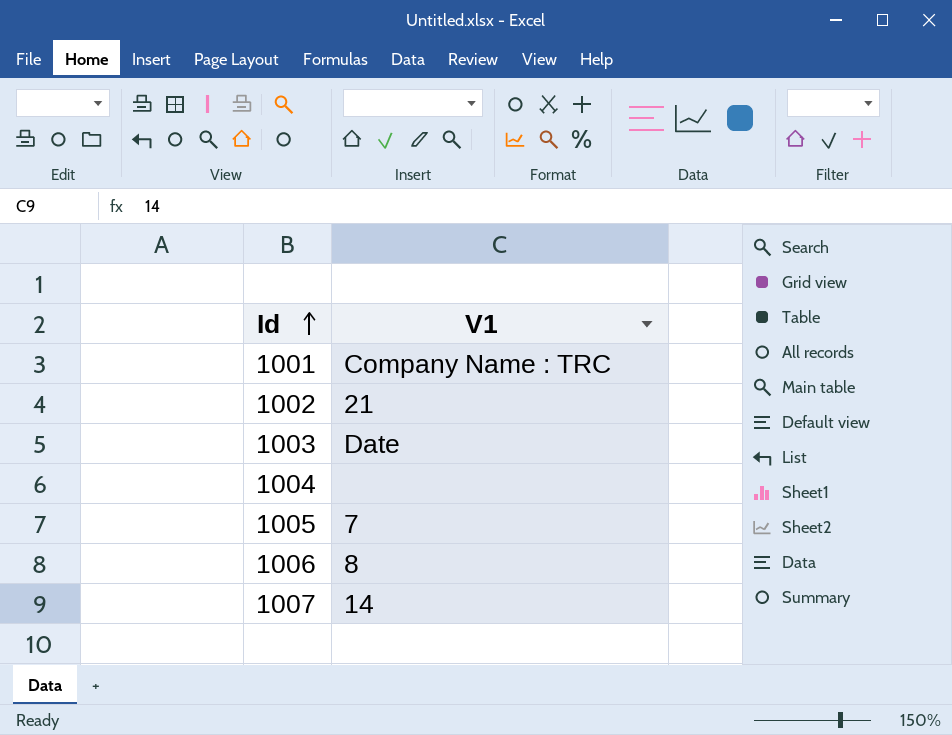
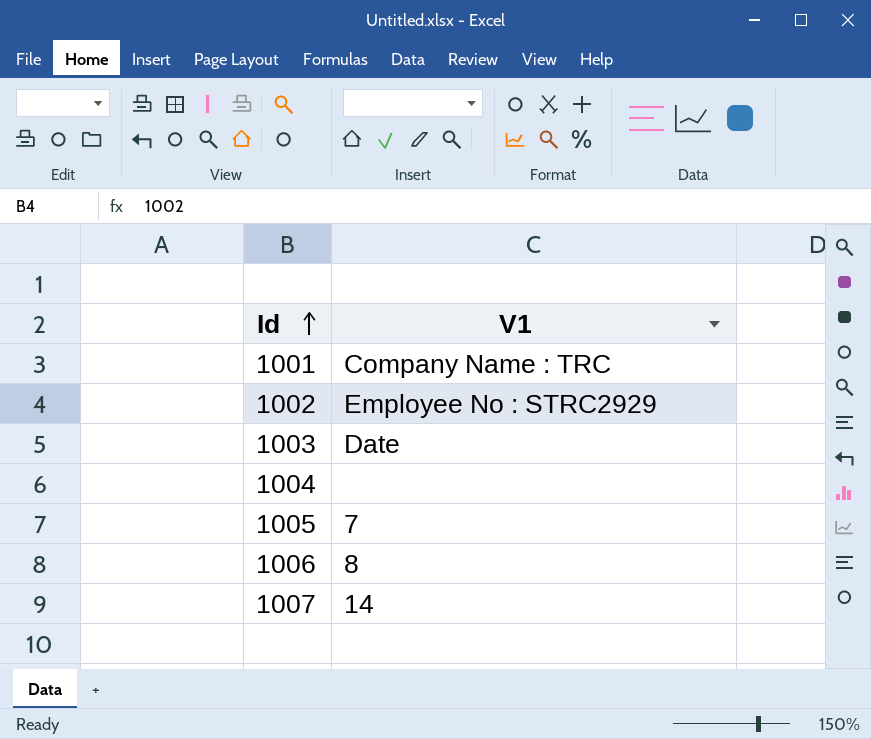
1002 | V1: 21 -> Employee No : STRC2929

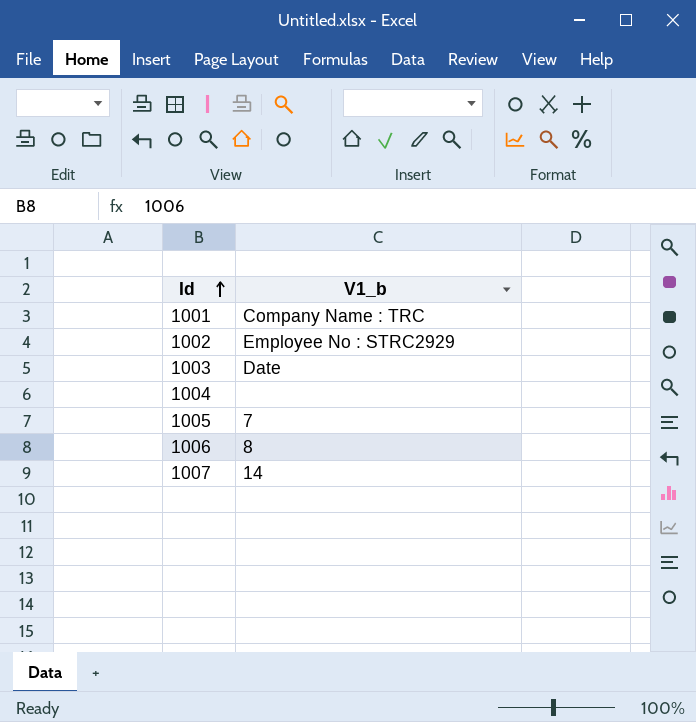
column name: V1 -> V1_b

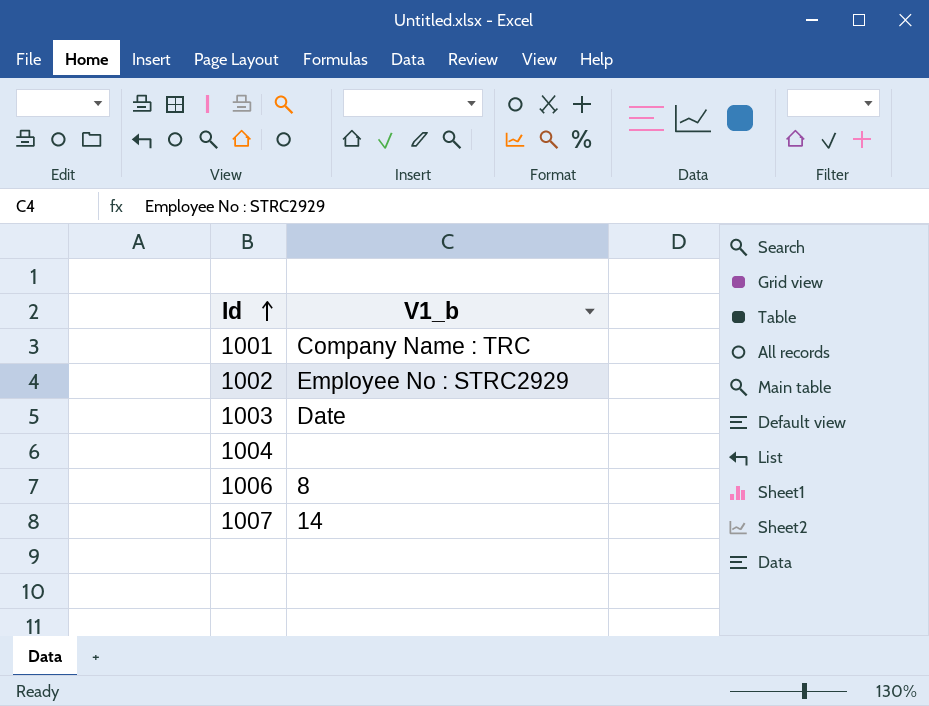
row 1005: 7 -> none

